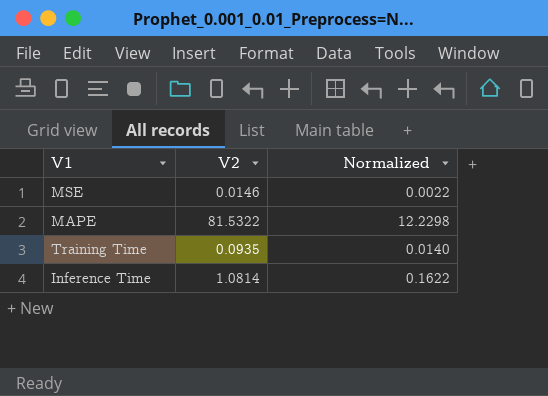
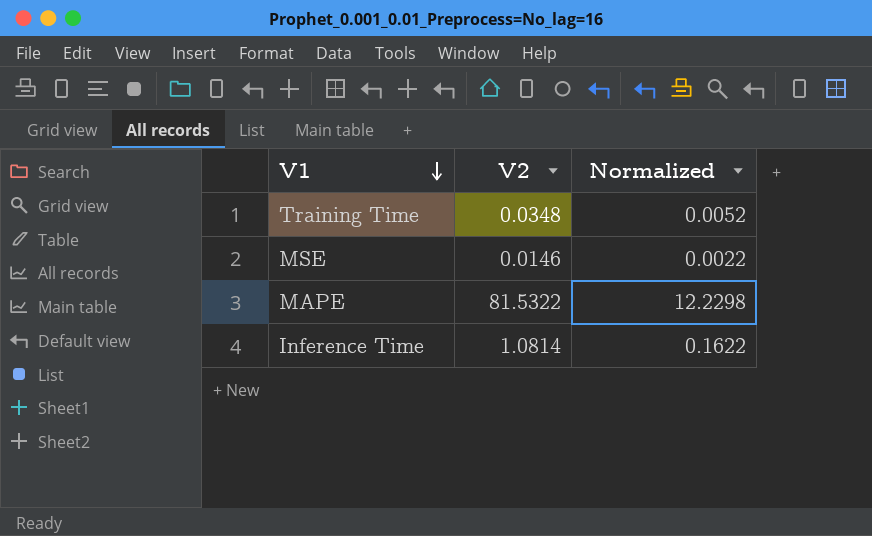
row order: none -> V1 descending
Training Time | V2: 0.0935 -> 0.0348
Training Time | Normalized: 0.0140 -> 0.0052

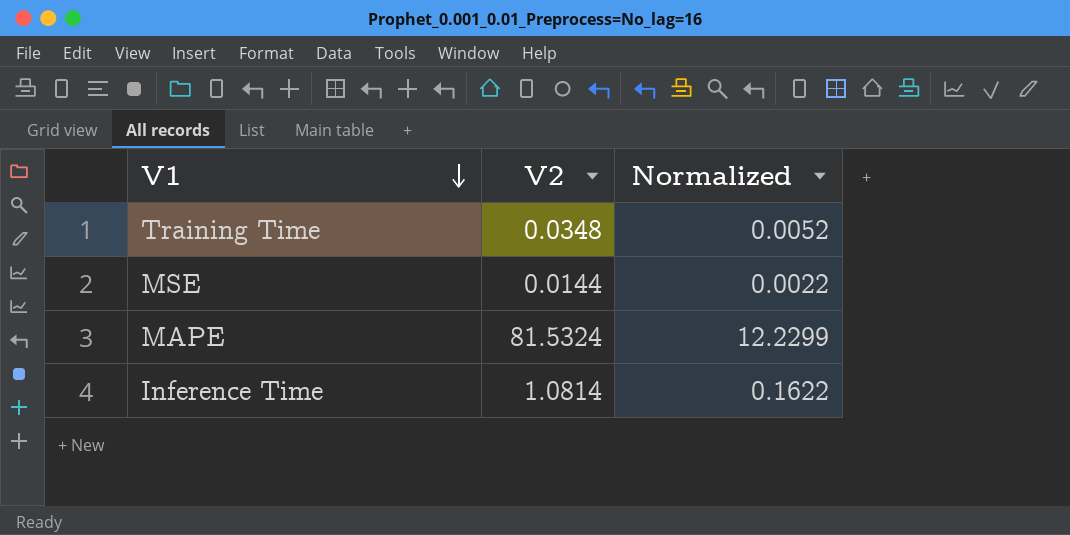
MSE | V2: 0.0146 -> 0.0144
MAPE | V2: 81.5322 -> 81.5324
MAPE | Normalized: 12.2298 -> 12.2299

